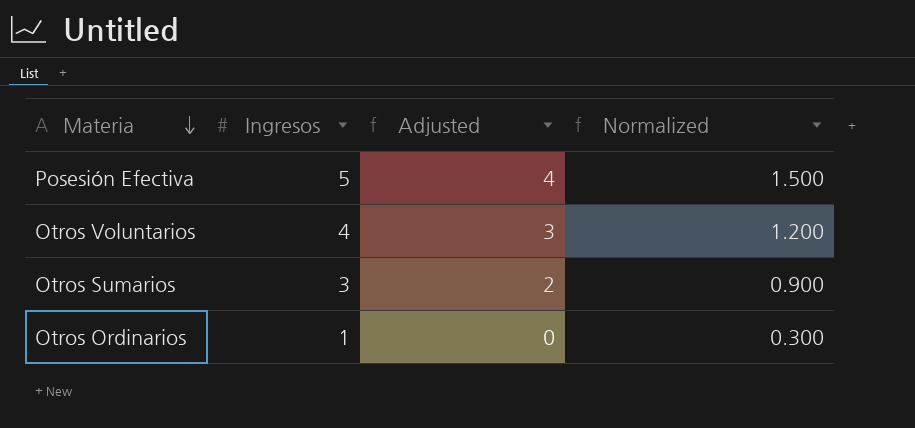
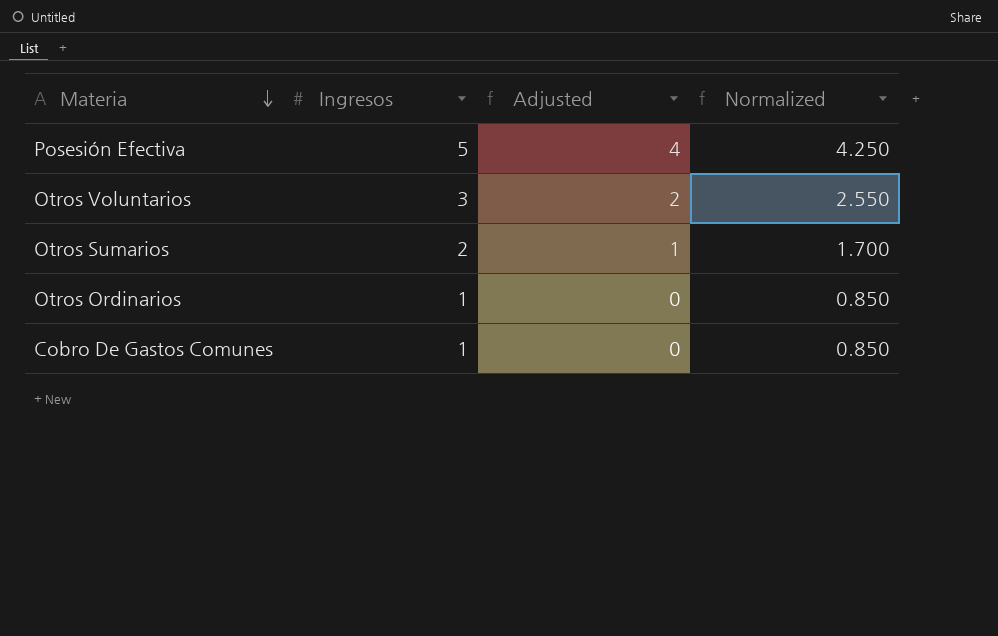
column Normalized | formula: [Ingresos] * 0.3 -> [Ingresos] * 0.85
Otros Voluntarios | Ingresos: 4 -> 3
Otros Voluntarios | Adjusted: 3 -> 2
Otros Sumarios | Ingresos: 3 -> 2
Otros Sumarios | Adjusted: 2 -> 1
row Cobro De Gastos Comunes: none -> 1 | 0 | 0.850

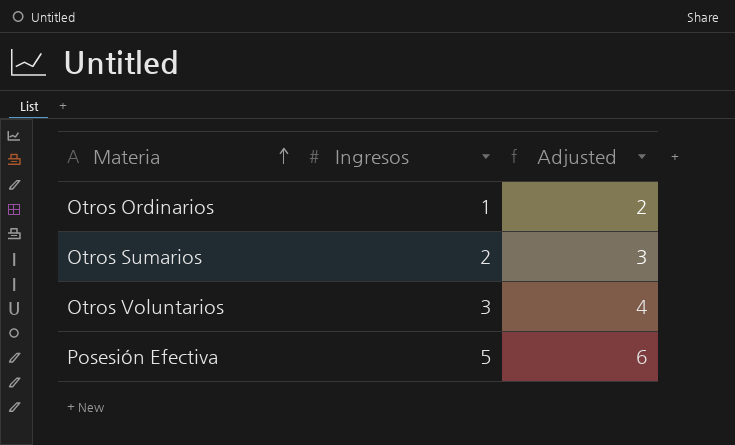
row order: Materia descending -> Materia ascending
column Normalized | formula: [Ingresos] * 0.85 -> none
column Adjusted | formula: [Ingresos] - 1 -> [Ingresos] + 1
row Cobro De Gastos Comunes: 1 | 0 | 0.850 -> none

